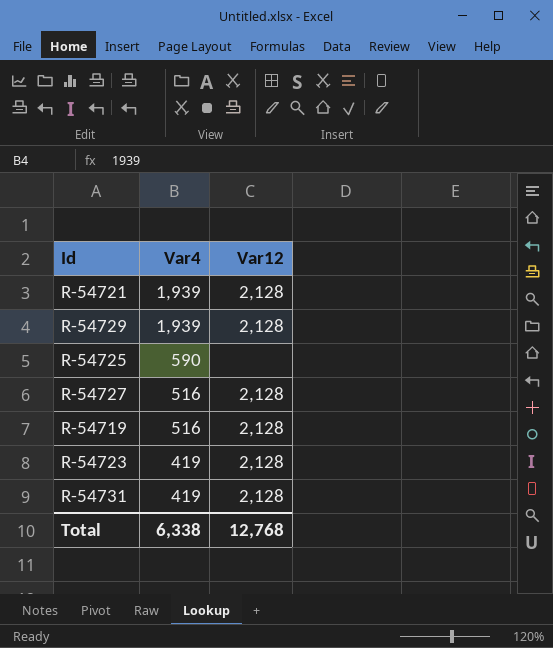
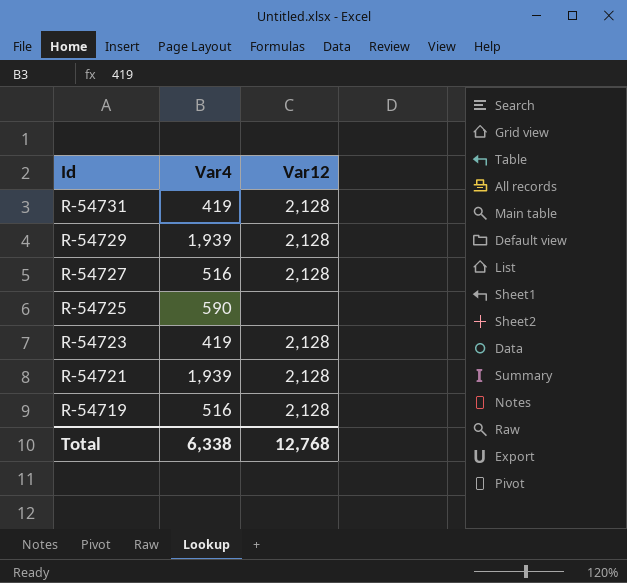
row order: Var4 descending -> Id descending

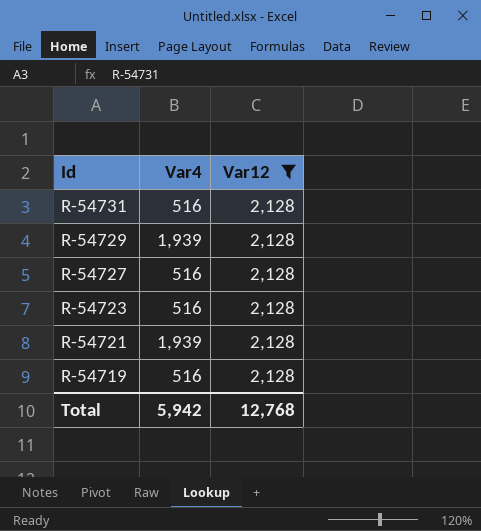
filter: none -> Var12 = 2,128
R-54731 | Var4: 419 -> 516
R-54723 | Var4: 419 -> 516
Total | Var4: 6,338 -> 5,942

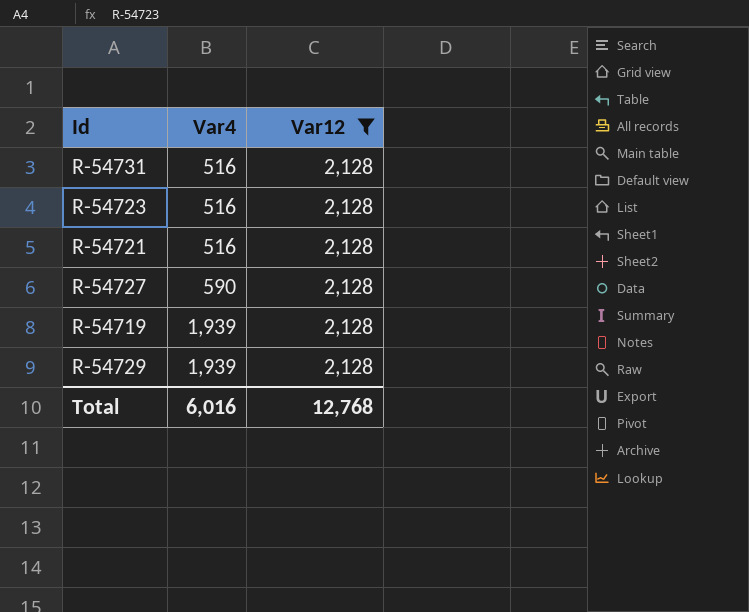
row order: Id descending -> Var4 ascending
R-54721 | Var4: 1,939 -> 516
R-54727 | Var4: 516 -> 590
R-54719 | Var4: 516 -> 1,939
Total | Var4: 5,942 -> 6,016

